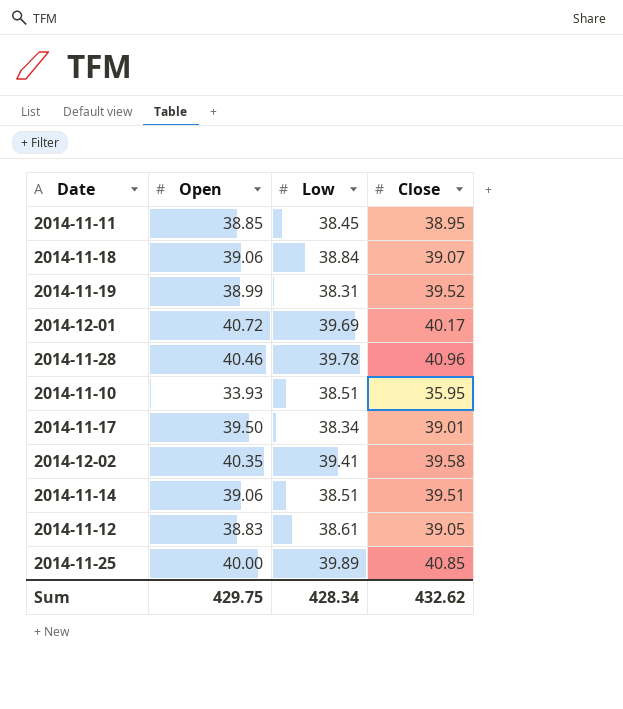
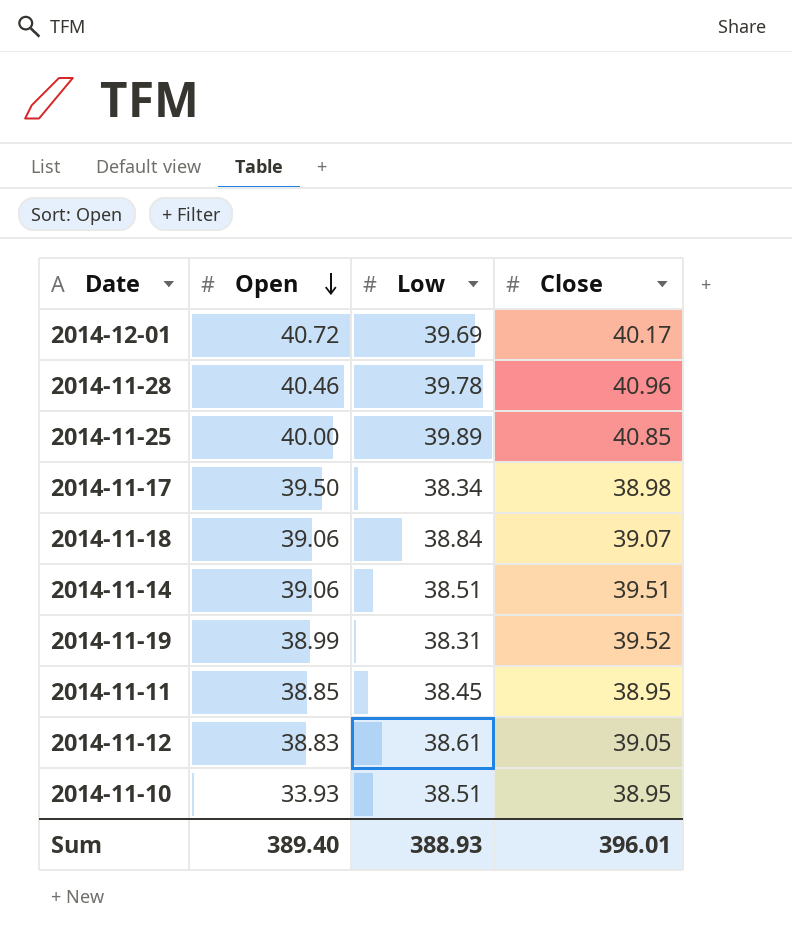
row order: none -> Open descending
row 2014-12-02: 40.35 | 39.41 | 39.58 -> none
2014-11-17 | Close: 39.01 -> 38.98
2014-11-10 | Close: 35.95 -> 38.95
Sum | Open: 429.75 -> 389.40
Sum | Low: 428.34 -> 388.93
Sum | Close: 432.62 -> 396.01

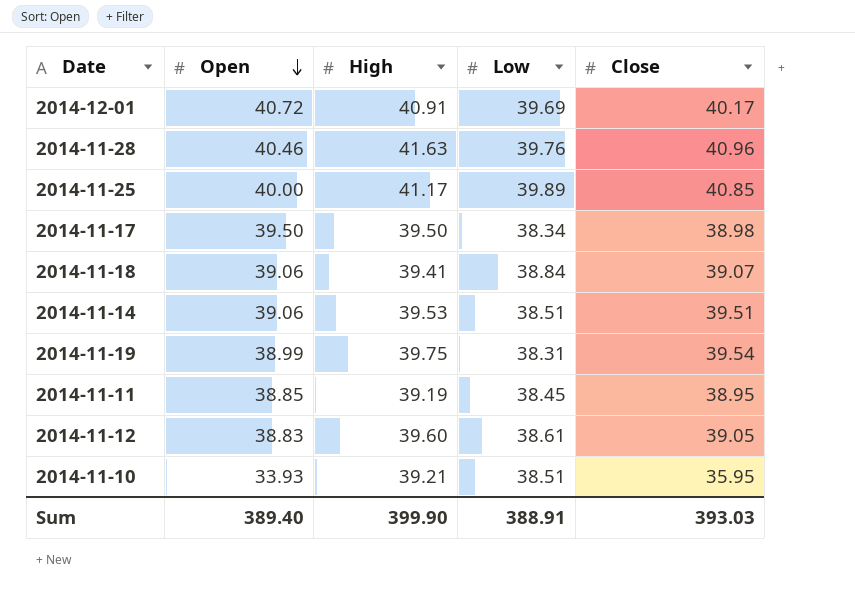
column High | position: none -> 3
2014-11-28 | Low: 39.78 -> 39.76
2014-11-19 | Close: 39.52 -> 39.54
2014-11-10 | Close: 38.95 -> 35.95
Sum | Low: 388.93 -> 388.91
Sum | Close: 396.01 -> 393.03

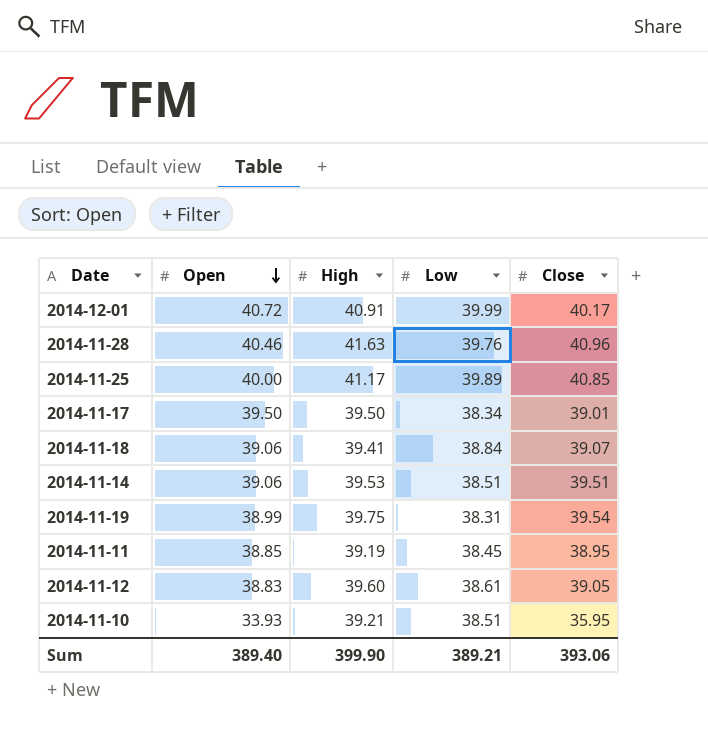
2014-12-01 | Low: 39.69 -> 39.99
2014-11-17 | Close: 38.98 -> 39.01
Sum | Low: 388.91 -> 389.21
Sum | Close: 393.03 -> 393.06

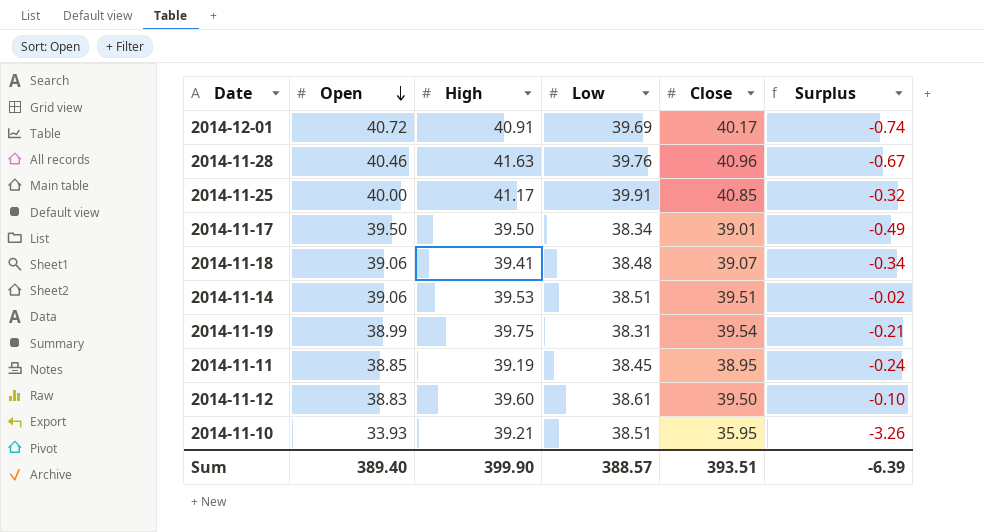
column Surplus | formula: none -> [Close] - [High]
2014-12-01 | Low: 39.99 -> 39.69
2014-11-25 | Low: 39.89 -> 39.91
2014-11-18 | Low: 38.84 -> 38.48
2014-11-12 | Close: 39.05 -> 39.50
Sum | Low: 389.21 -> 388.57
Sum | Close: 393.06 -> 393.51

